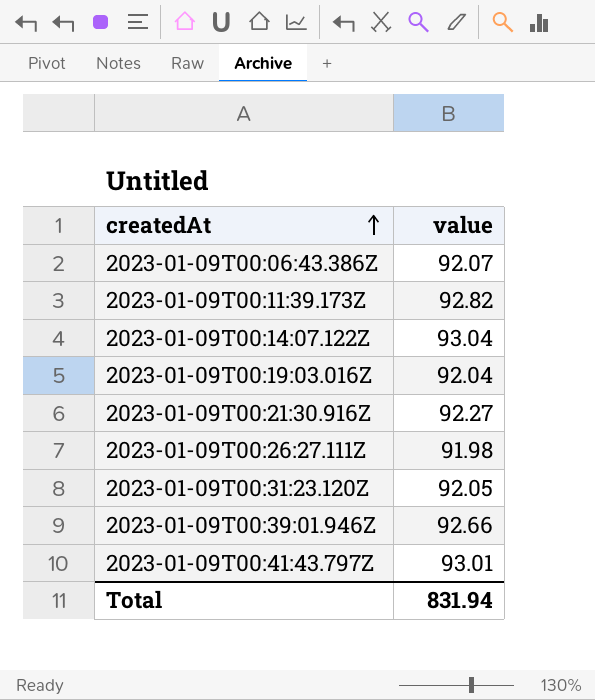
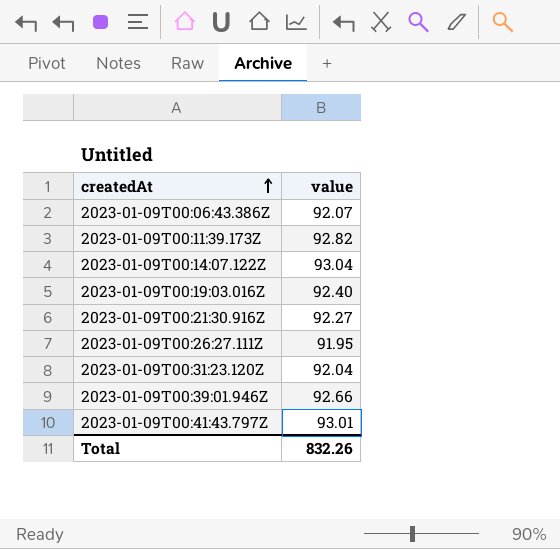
2023-01-09T00:19:03.016Z | value: 92.04 -> 92.40
2023-01-09T00:26:27.111Z | value: 91.98 -> 91.95
2023-01-09T00:31:23.120Z | value: 92.05 -> 92.04
Total | value: 831.94 -> 832.26

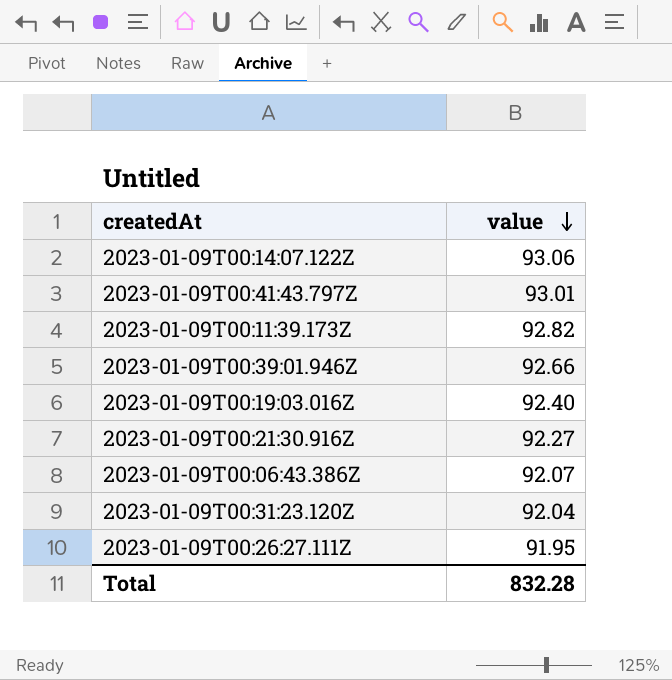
row order: createdAt ascending -> value descending
2023-01-09T00:14:07.122Z | value: 93.04 -> 93.06
Total | value: 832.26 -> 832.28

